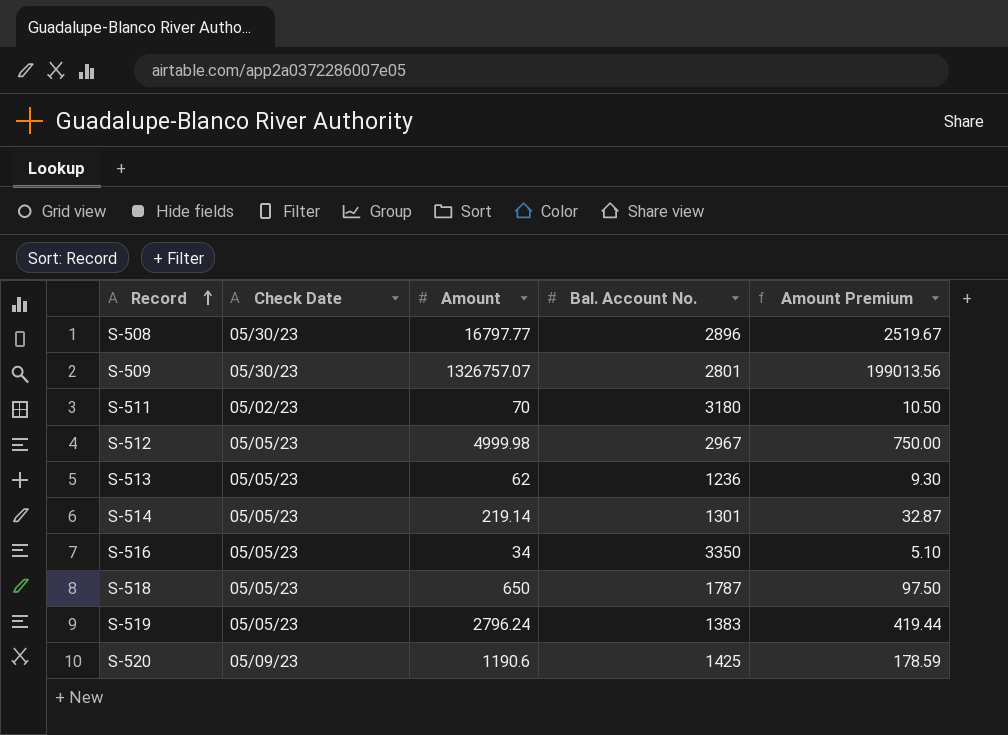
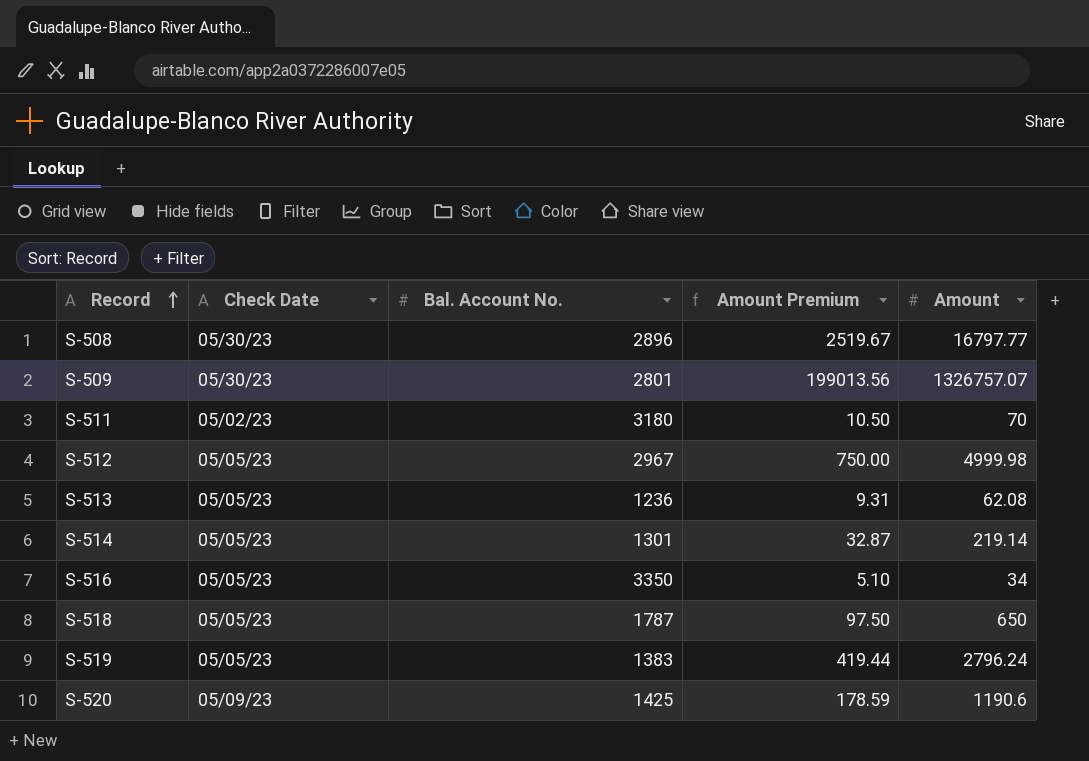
column Amount | position: 3 -> 5
S-513 | Amount Premium: 9.30 -> 9.31
S-513 | Amount: 62 -> 62.08

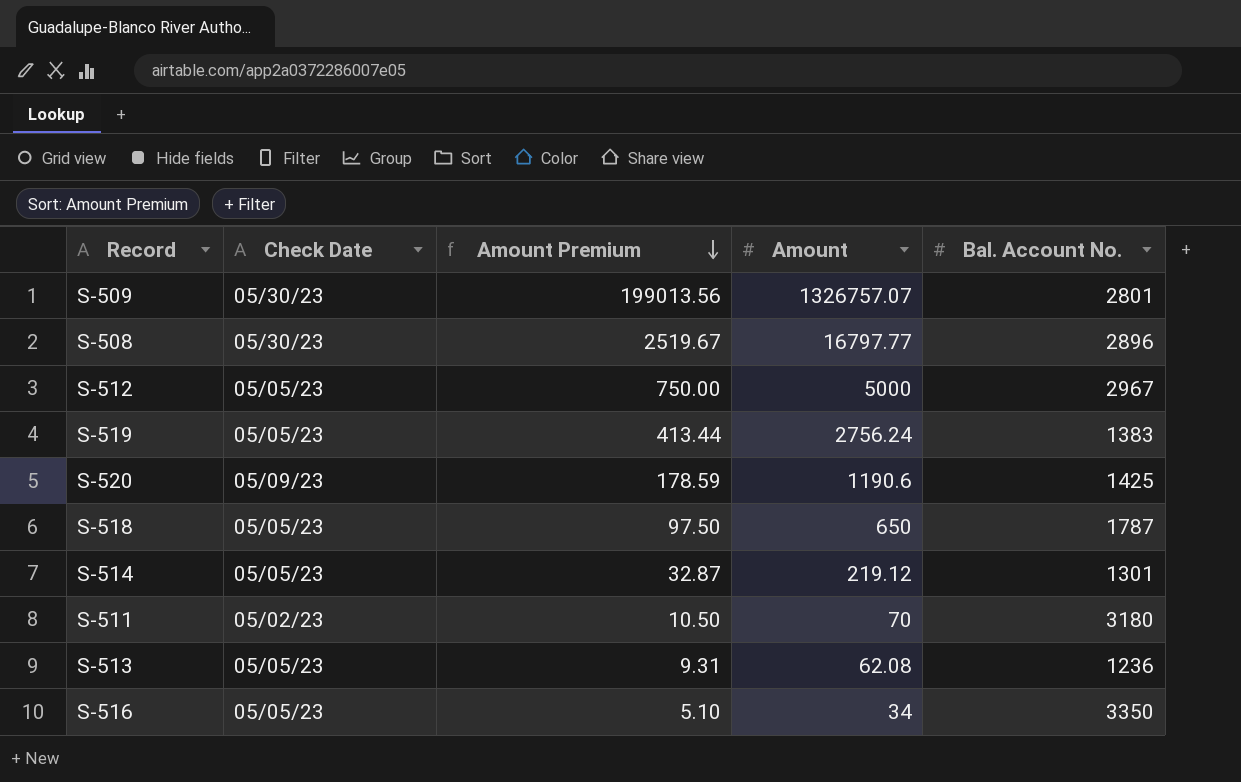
row order: Record ascending -> Amount Premium descending
column Bal. Account No. | position: 3 -> 5
S-512 | Amount: 4999.98 -> 5000
S-519 | Amount Premium: 419.44 -> 413.44
S-519 | Amount: 2796.24 -> 2756.24
S-514 | Amount: 219.14 -> 219.12

